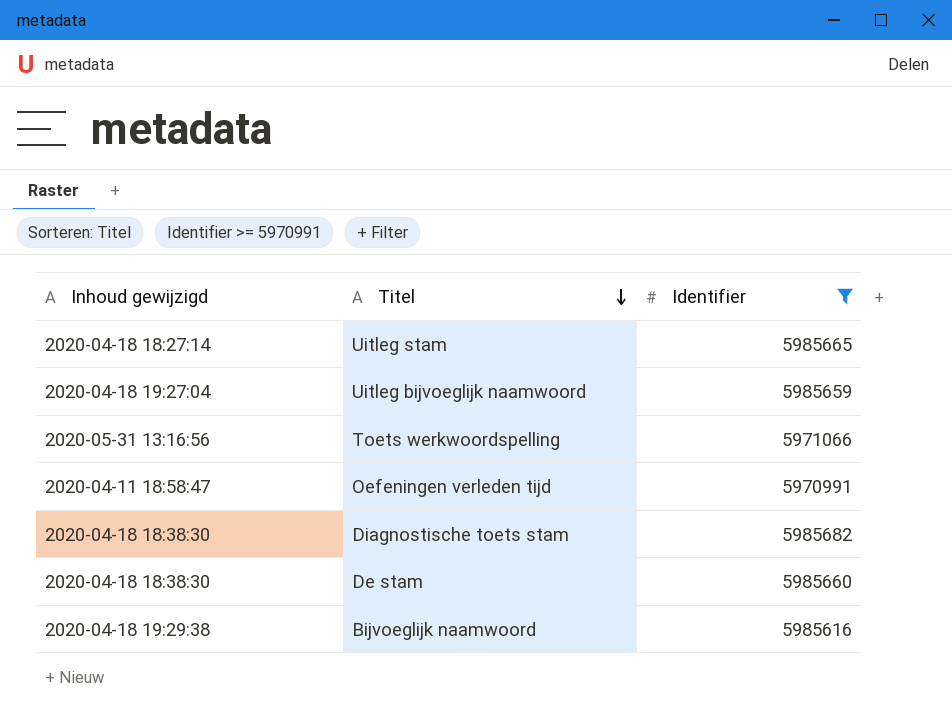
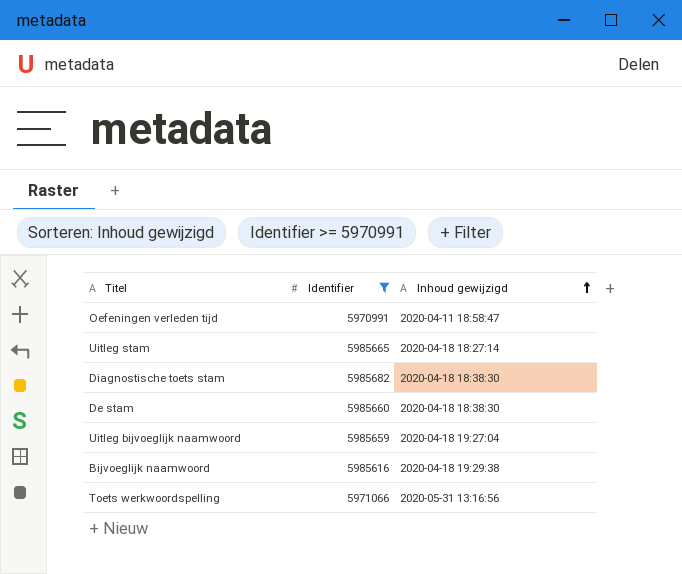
row order: Titel descending -> Inhoud gewijzigd ascending
column Inhoud gewijzigd | position: 1 -> 3

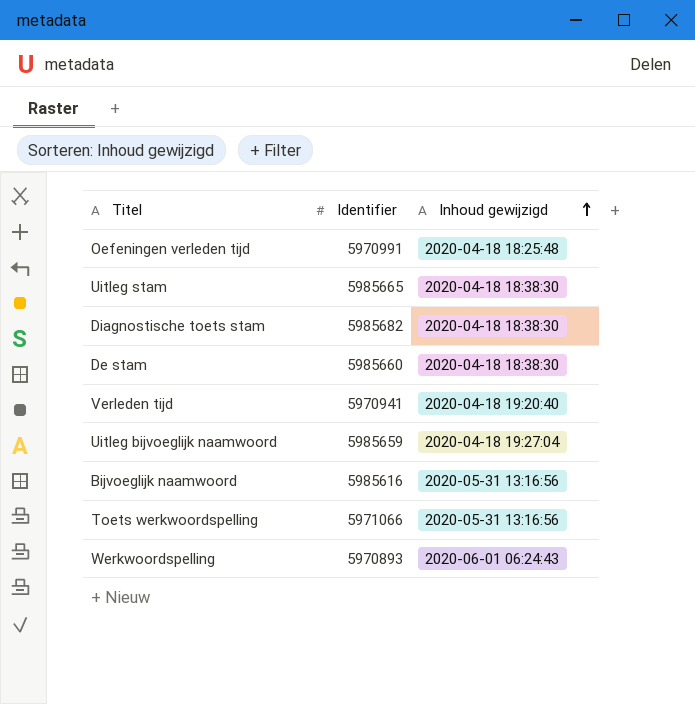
filter: Identifier >= 5970991 -> none
Oefeningen verleden tijd | Inhoud gewijzigd: 2020-04-11 18:58:47 -> 2020-04-18 18:25:48
Uitleg stam | Inhoud gewijzigd: 2020-04-18 18:27:14 -> 2020-04-18 18:38:30
Bijvoeglijk naamwoord | Inhoud gewijzigd: 2020-04-18 19:29:38 -> 2020-05-31 13:16:56

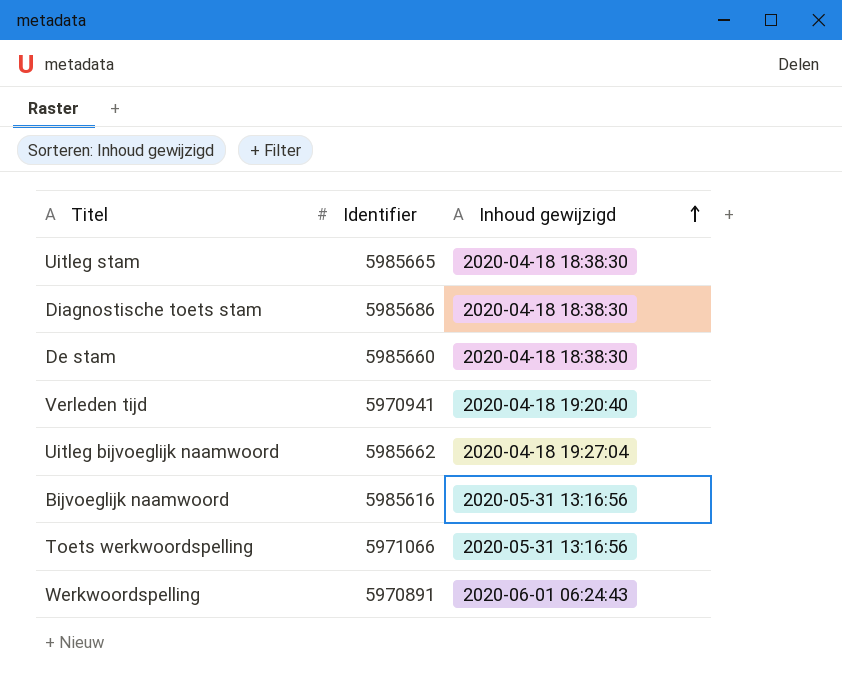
row Oefeningen verleden tijd: 5970991 | 2020-04-18 18:25:48 -> none
Diagnostische toets stam | Identifier: 5985682 -> 5985686
Uitleg bijvoeglijk naamwoord | Identifier: 5985659 -> 5985662
Werkwoordspelling | Identifier: 5970893 -> 5970891

